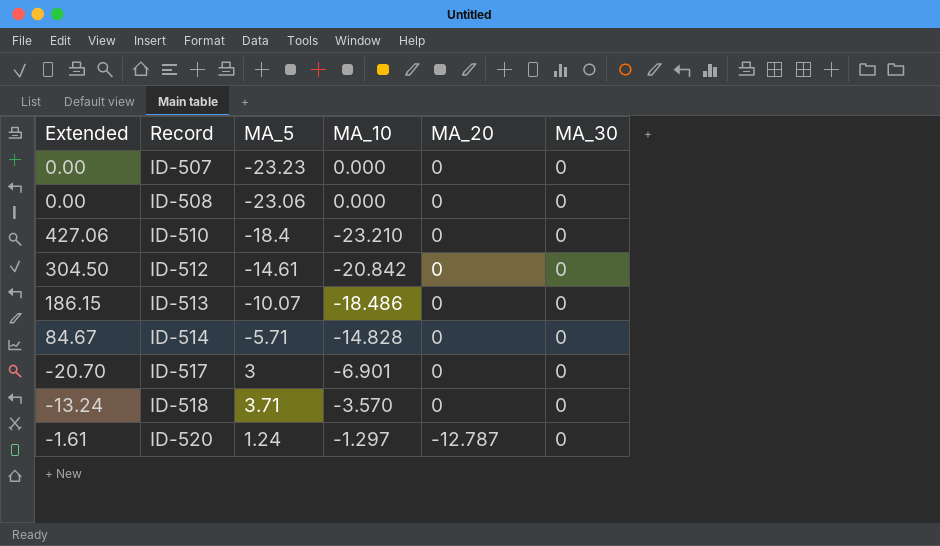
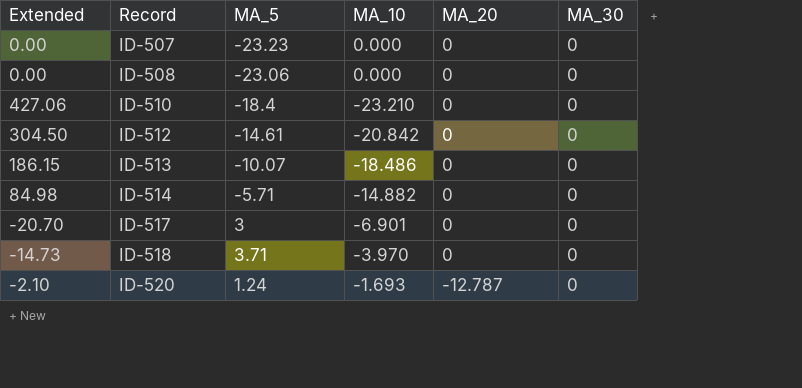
ID-514 | Extended: 84.67 -> 84.98
ID-514 | MA_10: -14.828 -> -14.882
ID-518 | Extended: -13.24 -> -14.73
ID-518 | MA_10: -3.570 -> -3.970
ID-520 | Extended: -1.61 -> -2.10
ID-520 | MA_10: -1.297 -> -1.693

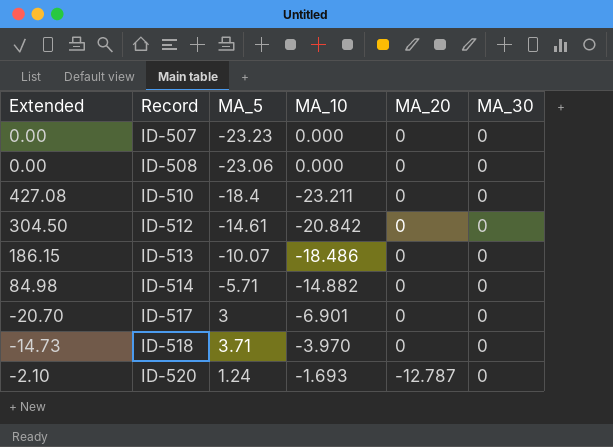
ID-510 | Extended: 427.06 -> 427.08
ID-510 | MA_10: -23.210 -> -23.211

